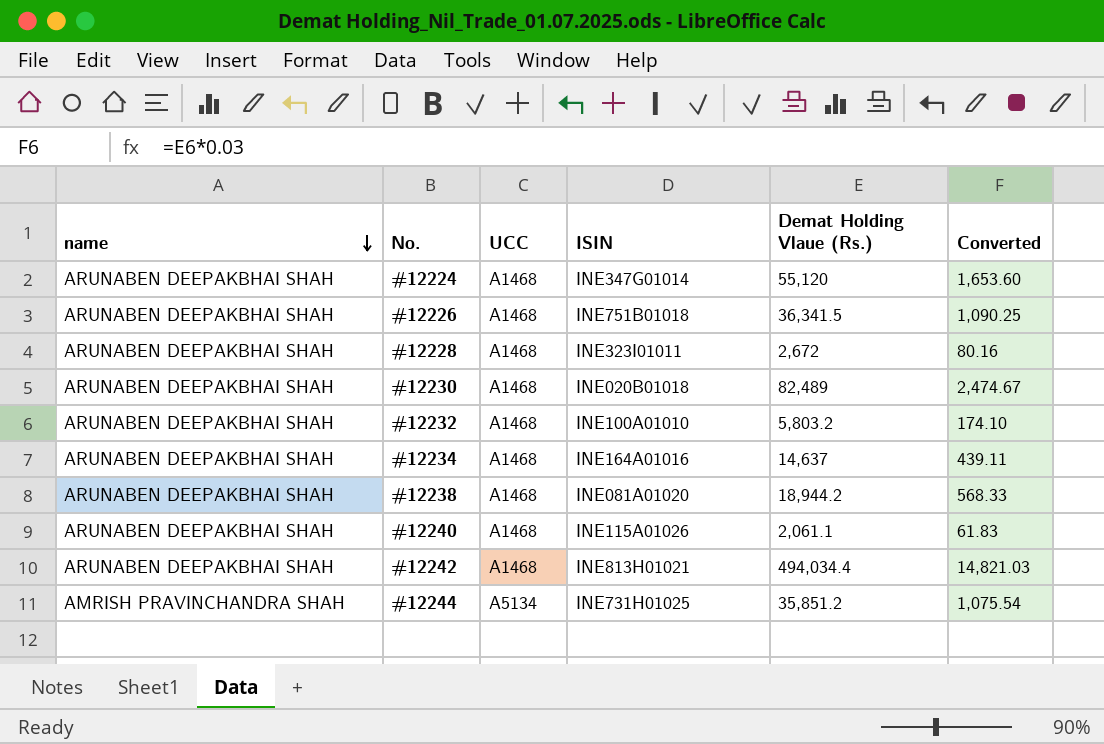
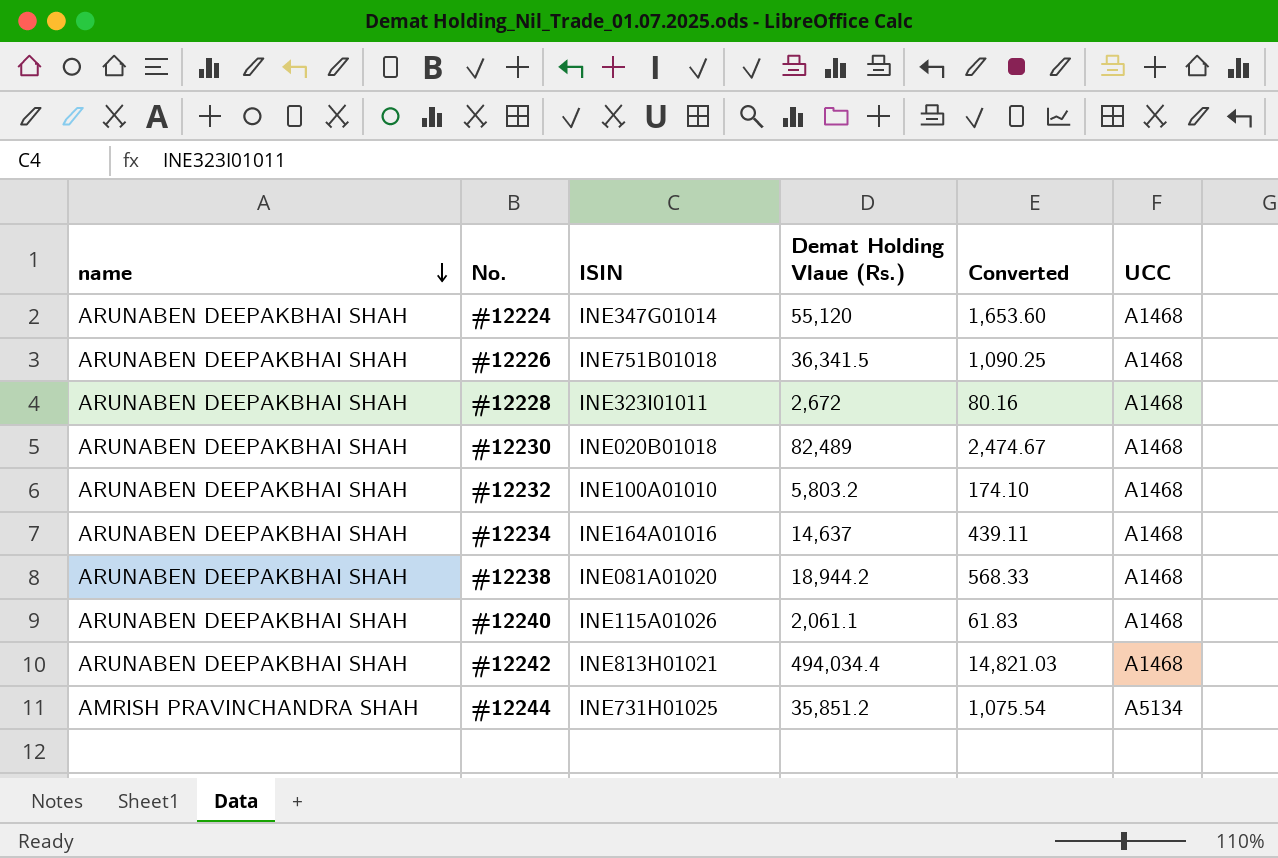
column UCC | position: 3 -> 6

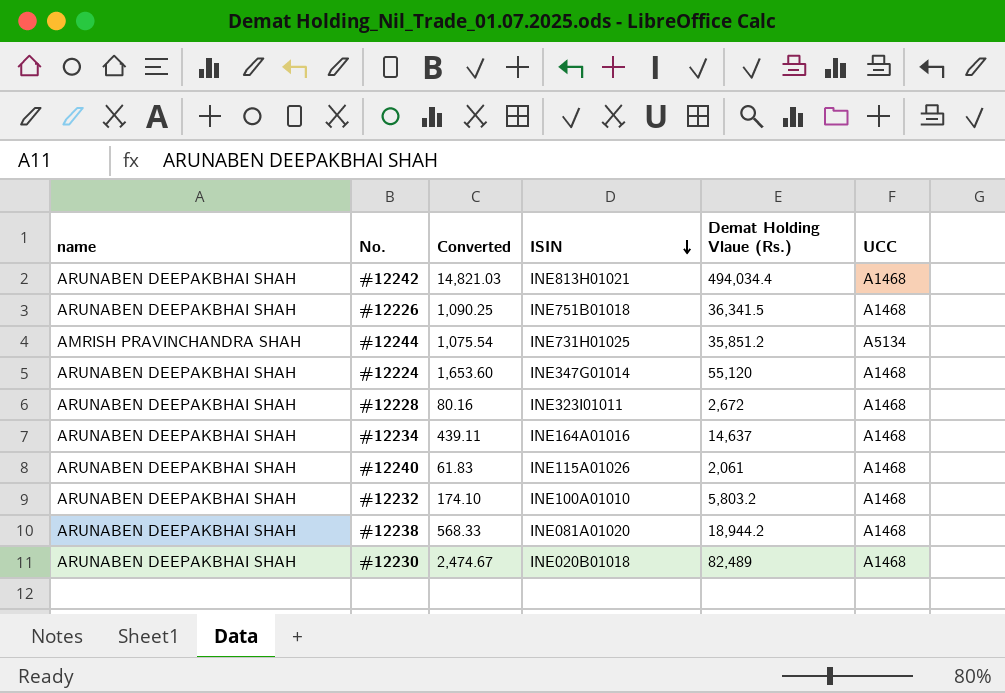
row order: name descending -> ISIN descending
column Converted | position: 5 -> 3
#12240 | Demat Holding Vlaue (Rs.): 2,061.1 -> 2,061

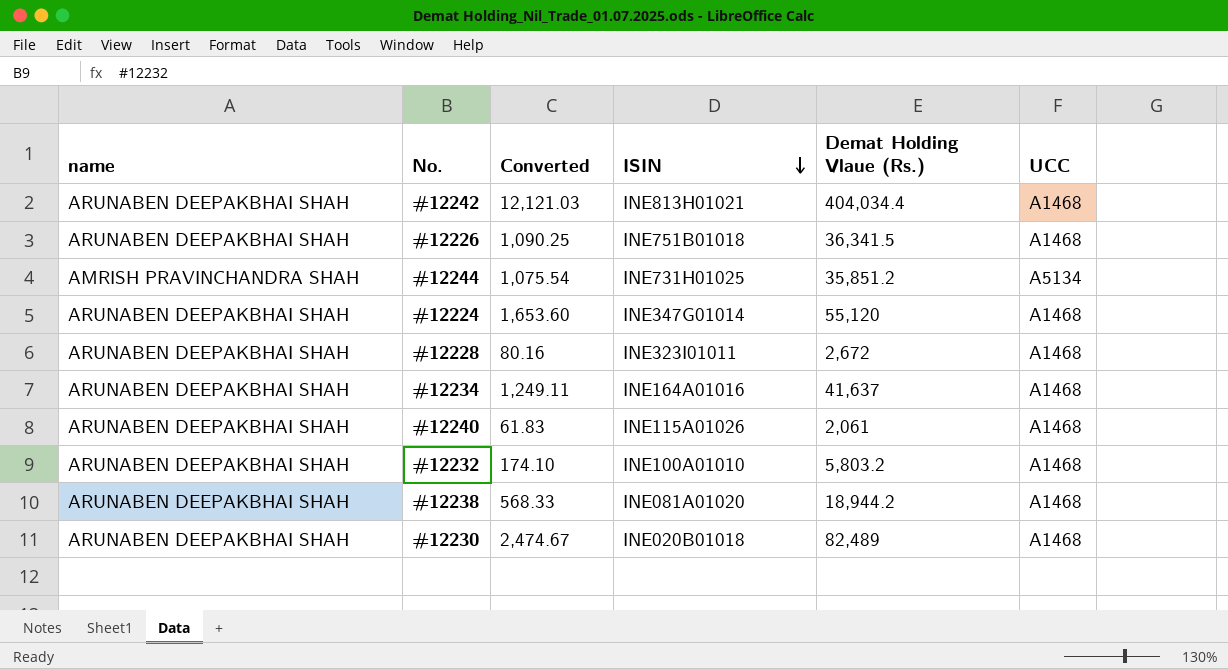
#12242 | Converted: 14,821.03 -> 12,121.03
#12242 | Demat Holding Vlaue (Rs.): 494,034.4 -> 404,034.4
#12234 | Converted: 439.11 -> 1,249.11
#12234 | Demat Holding Vlaue (Rs.): 14,637 -> 41,637

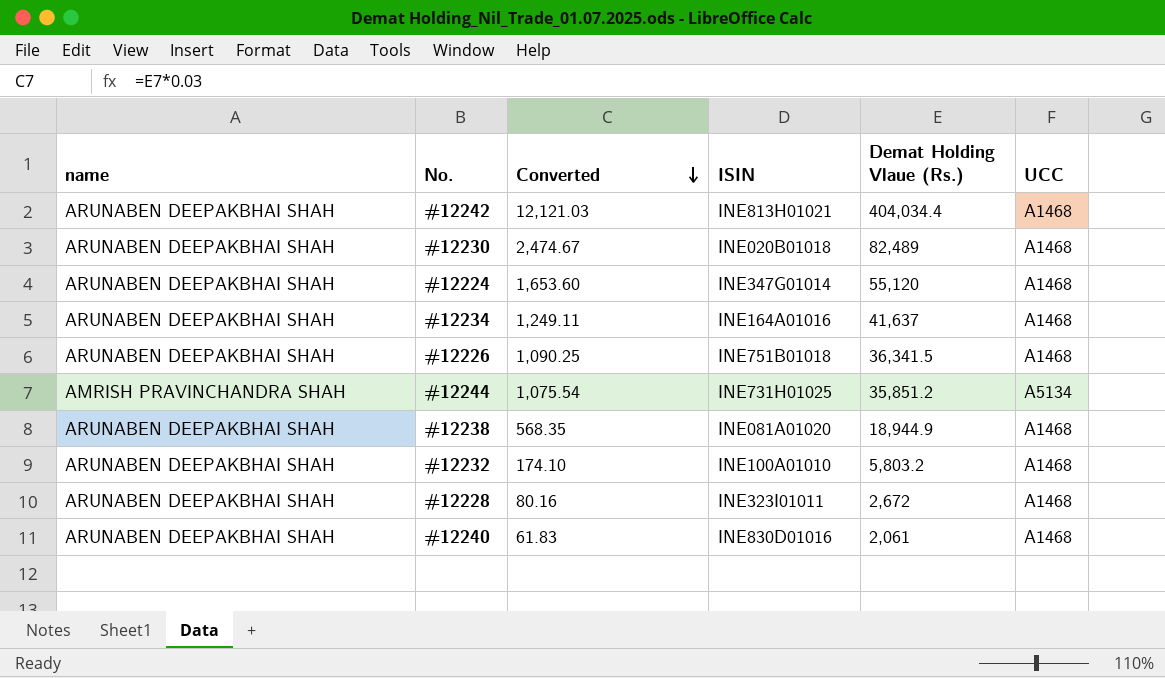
row order: ISIN descending -> Converted descending
#12238 | Converted: 568.33 -> 568.35
#12238 | Demat Holding Vlaue (Rs.): 18,944.2 -> 18,944.9
#12240 | ISIN: INE115A01026 -> INE830D01016

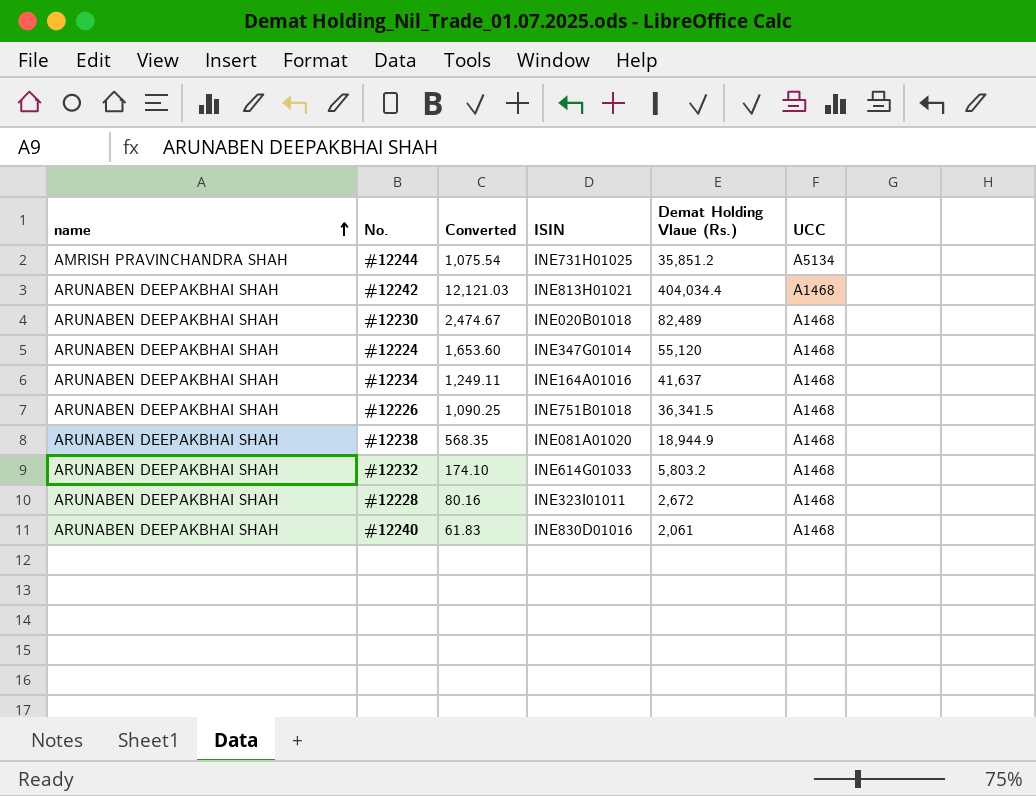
row order: Converted descending -> name ascending
#12232 | ISIN: INE100A01010 -> INE614G01033

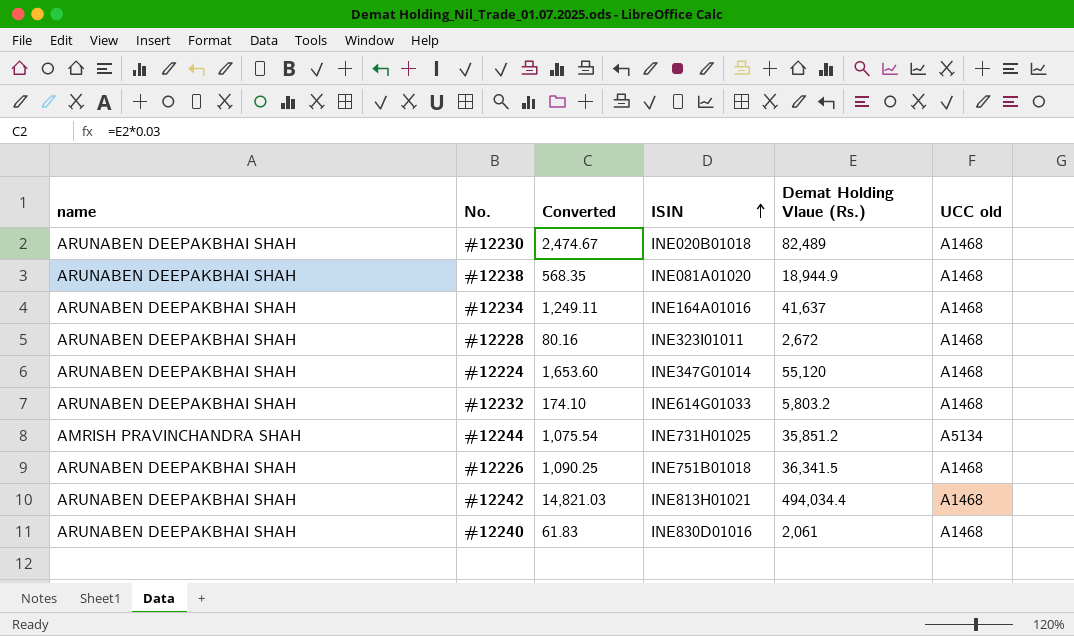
row order: name ascending -> ISIN ascending
column name: UCC -> UCC old
#12242 | Converted: 12,121.03 -> 14,821.03
#12242 | Demat Holding Vlaue (Rs.): 404,034.4 -> 494,034.4

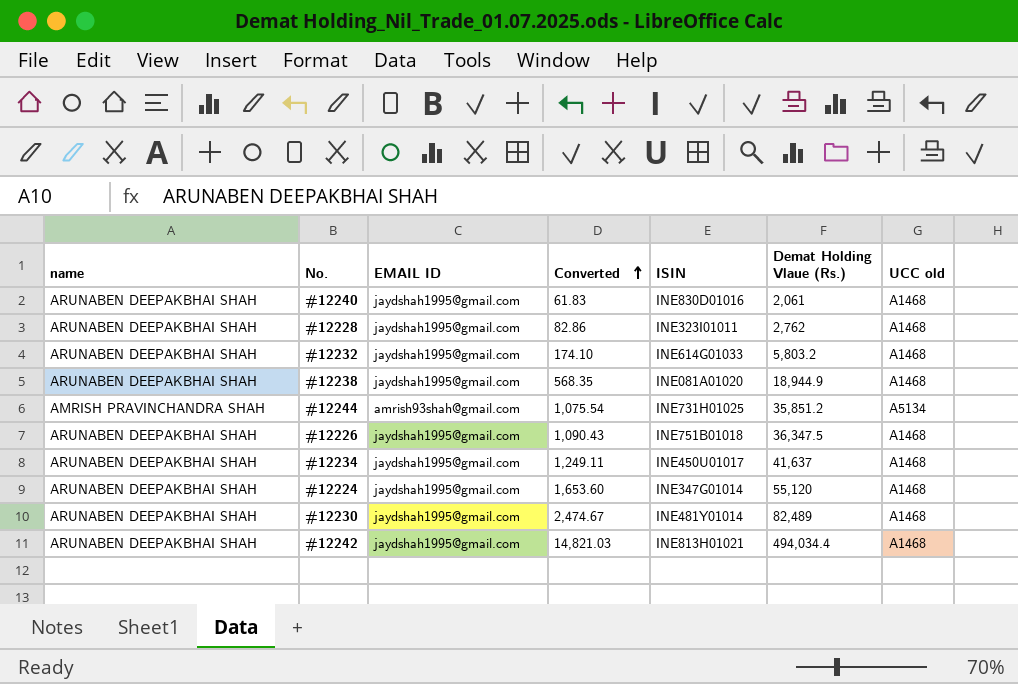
row order: ISIN ascending -> Converted ascending
column EMAIL ID | position: none -> 3
#12228 | Converted: 80.16 -> 82.86
#12228 | Demat Holding Vlaue (Rs.): 2,672 -> 2,762
#12226 | Converted: 1,090.25 -> 1,090.43
#12226 | Demat Holding Vlaue (Rs.): 36,341.5 -> 36,347.5
#12234 | ISIN: INE164A01016 -> INE450U01017
#12230 | ISIN: INE020B01018 -> INE481Y01014

